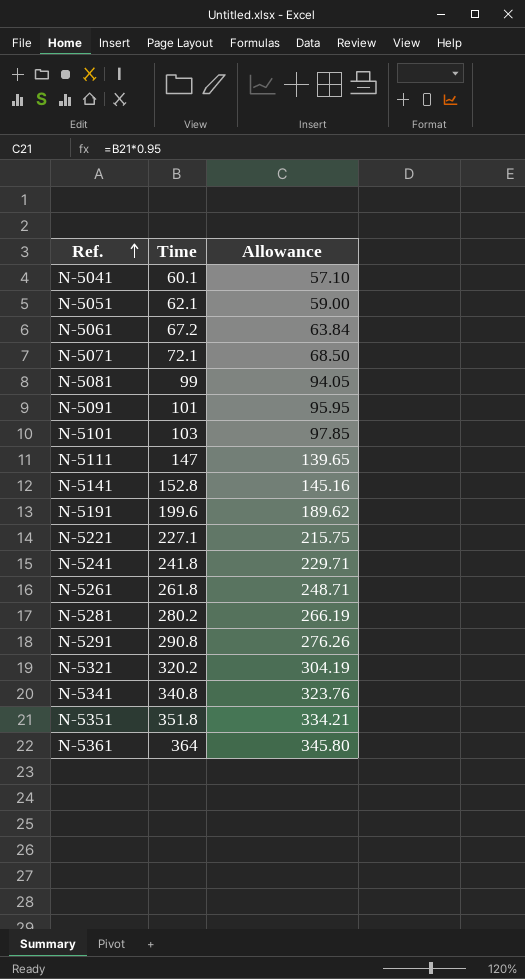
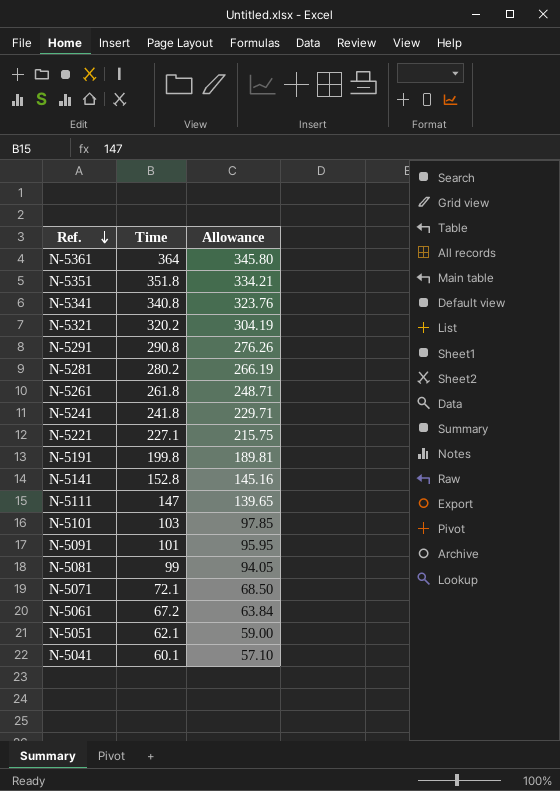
row order: Ref. ascending -> Ref. descending
N-5191 | Time: 199.6 -> 199.8
N-5191 | Allowance: 189.62 -> 189.81

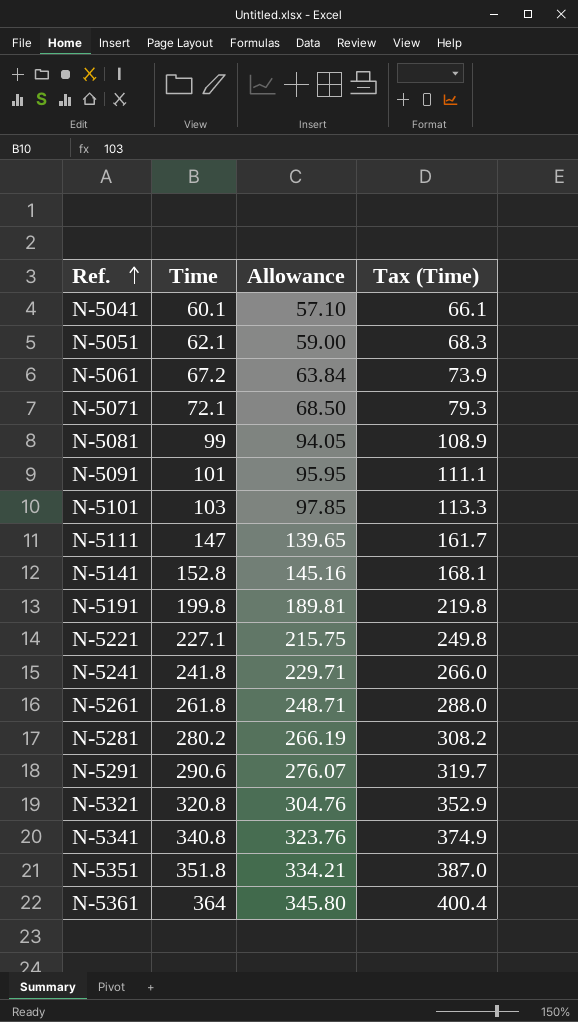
row order: Ref. descending -> Ref. ascending
column Tax (Time) | formula: none -> [Time] * 1.1
N-5291 | Time: 290.8 -> 290.6
N-5291 | Allowance: 276.26 -> 276.07
N-5321 | Time: 320.2 -> 320.8
N-5321 | Allowance: 304.19 -> 304.76

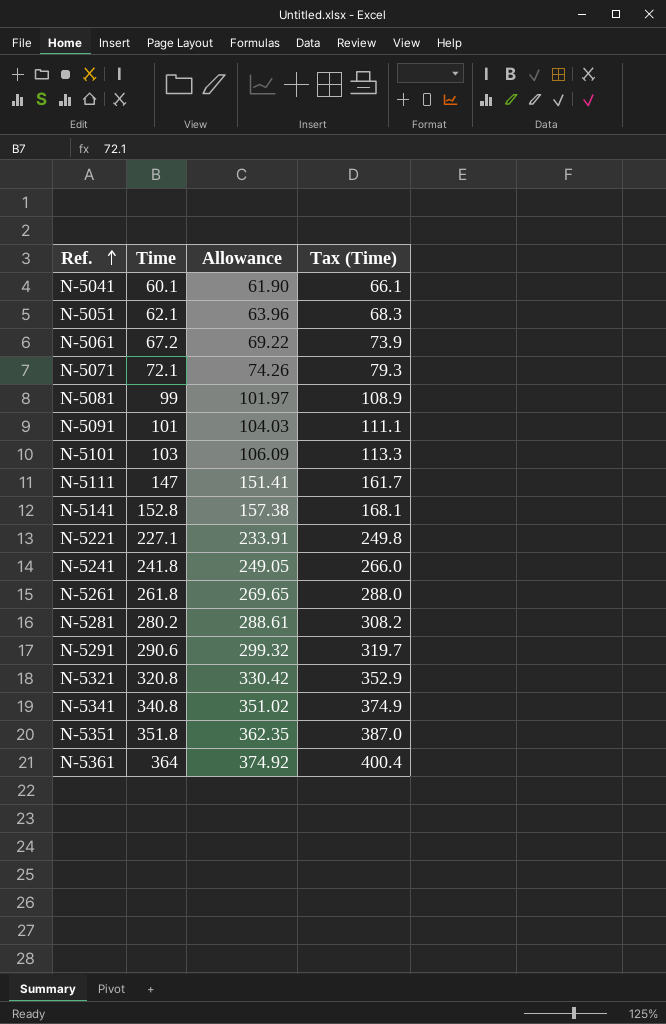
column Allowance | formula: [Time] * 0.95 -> [Time] * 1.03
row N-5191: 199.8 | 189.81 | 219.8 -> none

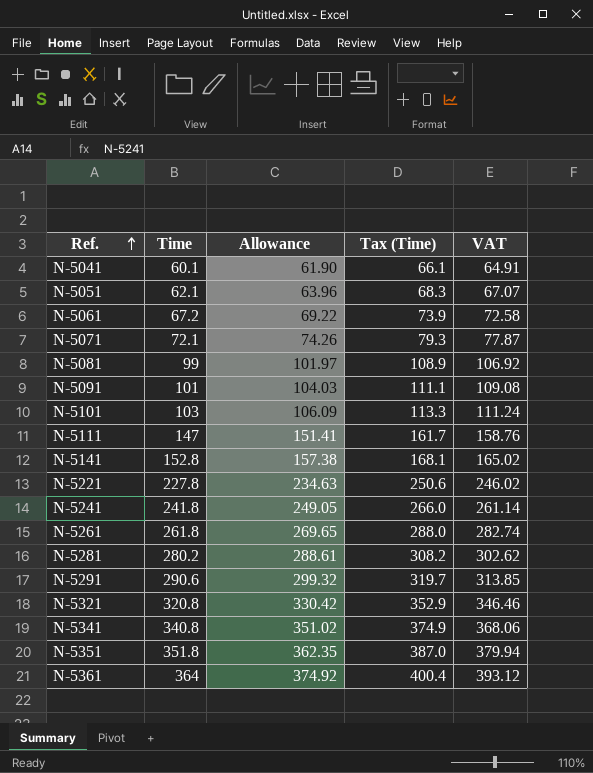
column VAT | formula: none -> [Time] * 1.08
N-5221 | Time: 227.1 -> 227.8
N-5221 | Allowance: 233.91 -> 234.63
N-5221 | Tax (Time): 249.8 -> 250.6

